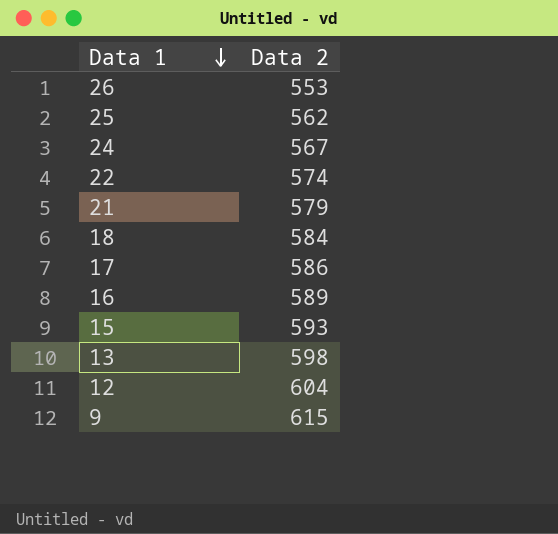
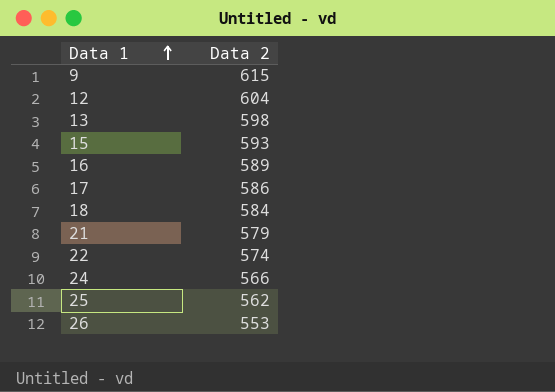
row order: Data 1 descending -> Data 1 ascending
24 | Data 2: 567 -> 566

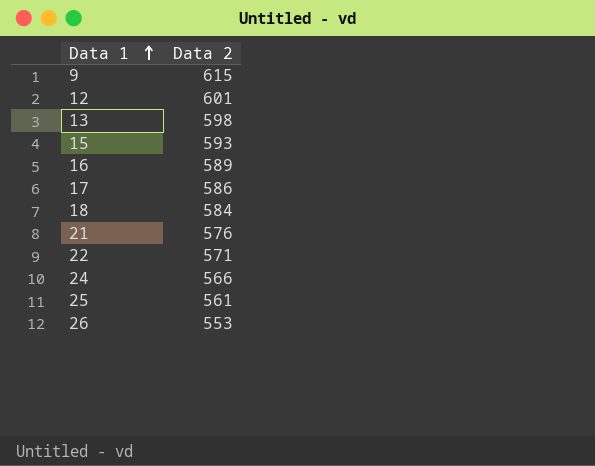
12 | Data 2: 604 -> 601
21 | Data 2: 579 -> 576
22 | Data 2: 574 -> 571
25 | Data 2: 562 -> 561

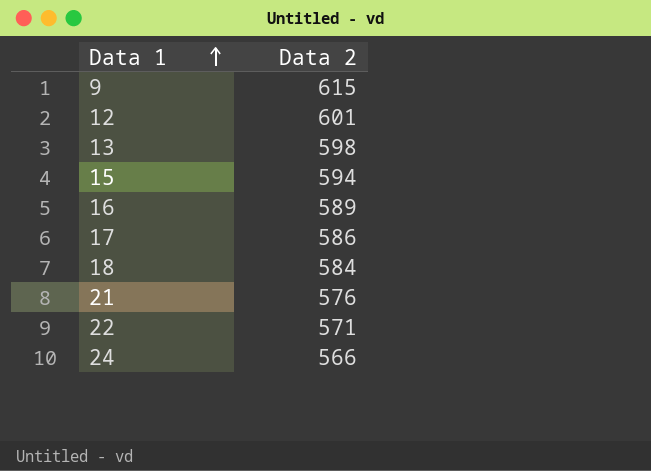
row 25: 561 -> none
row 26: 553 -> none
15 | Data 2: 593 -> 594

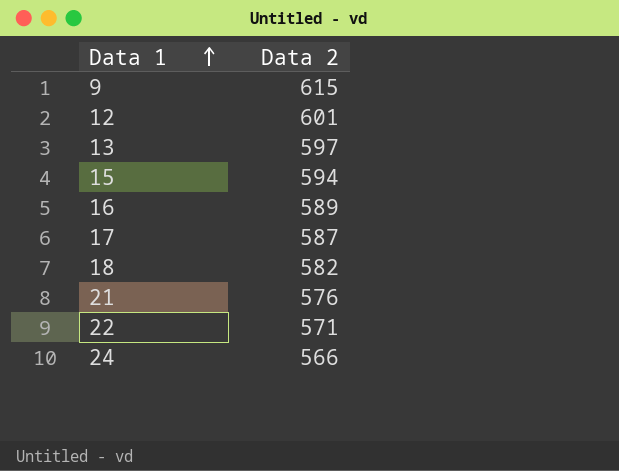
13 | Data 2: 598 -> 597
17 | Data 2: 586 -> 587
18 | Data 2: 584 -> 582

